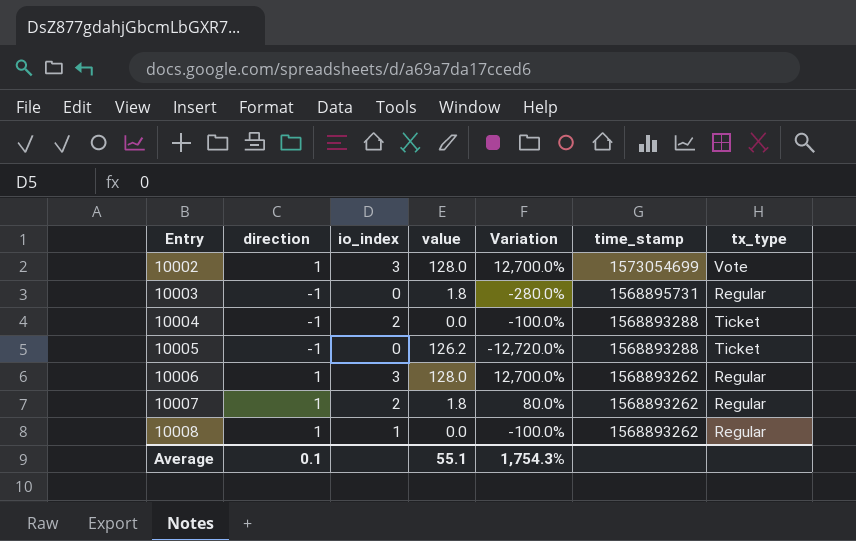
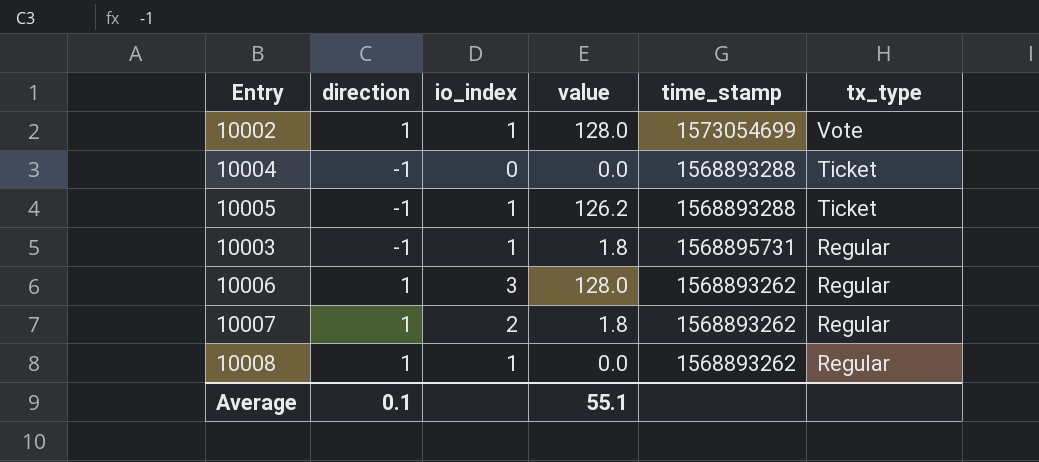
row order: Entry ascending -> tx_type descending
column Variation | formula: ([value] - [direction]) / [direction] -> none
10002 | io_index: 3 -> 1
10004 | io_index: 2 -> 0
10005 | io_index: 0 -> 1
10003 | io_index: 0 -> 1

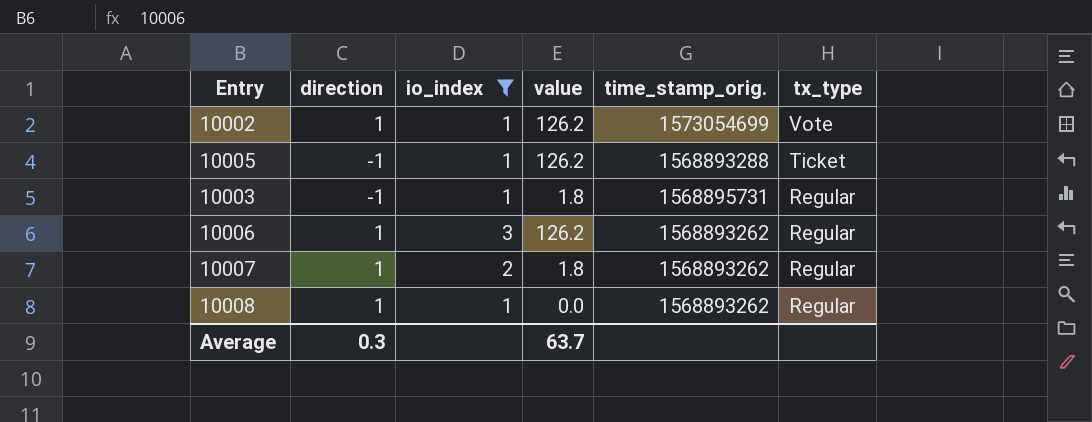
filter: none -> io_index != 0
column name: time_stamp -> time_stamp_orig.
10002 | value: 128.0 -> 126.2
10006 | value: 128.0 -> 126.2
Average | direction: 0.1 -> 0.3
Average | value: 55.1 -> 63.7

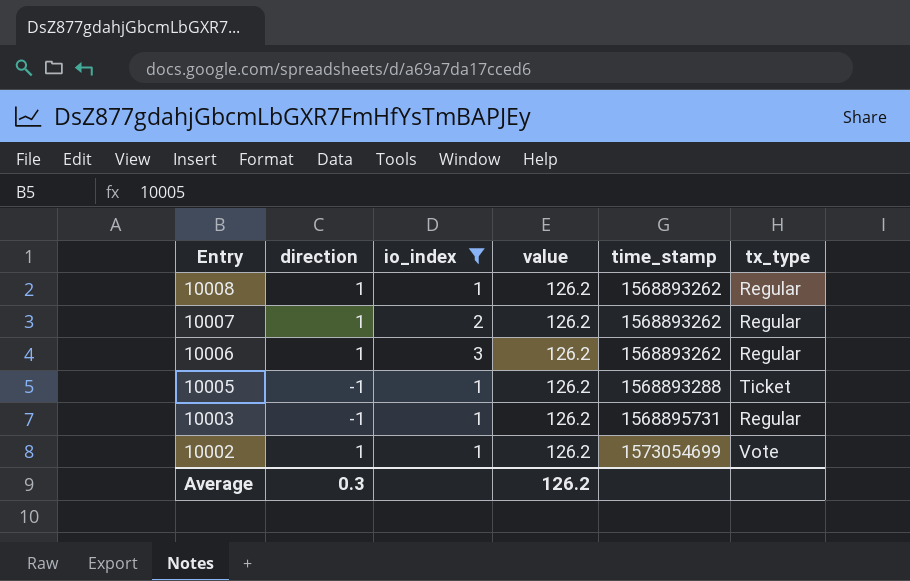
row order: tx_type descending -> Entry descending
column name: time_stamp_orig. -> time_stamp
10008 | value: 0.0 -> 126.2
10007 | value: 1.8 -> 126.2
10003 | value: 1.8 -> 126.2
Average | value: 63.7 -> 126.2

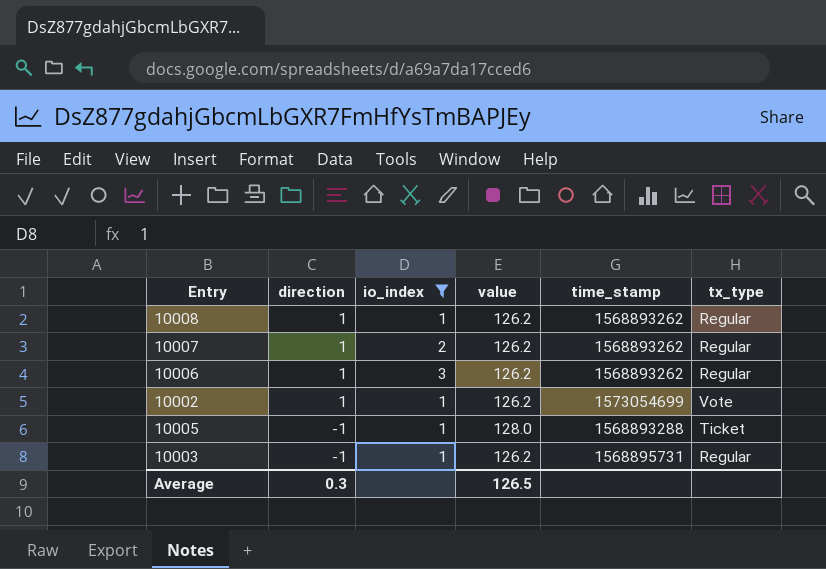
row order: Entry descending -> direction descending
10005 | value: 126.2 -> 128.0
Average | value: 126.2 -> 126.5

